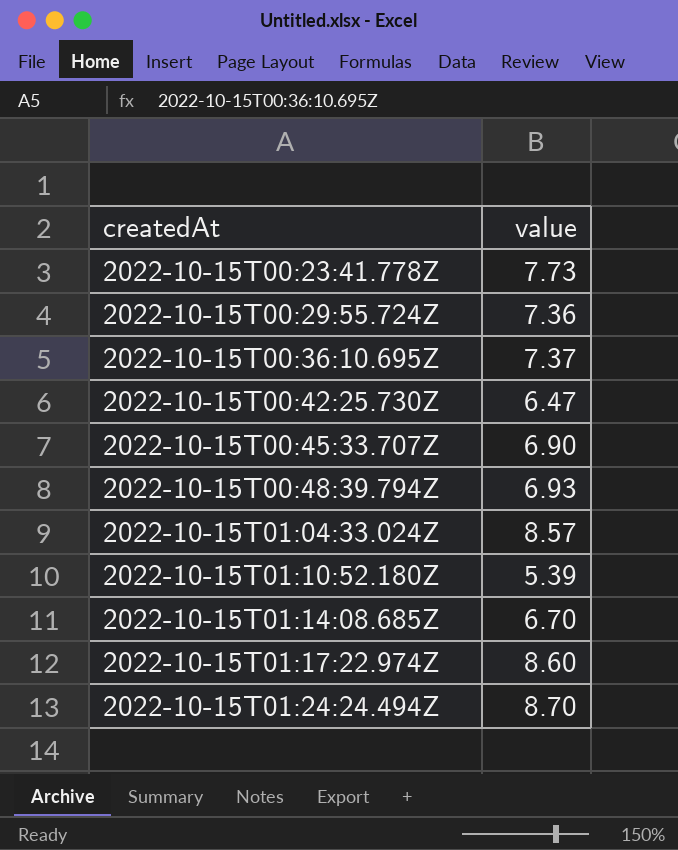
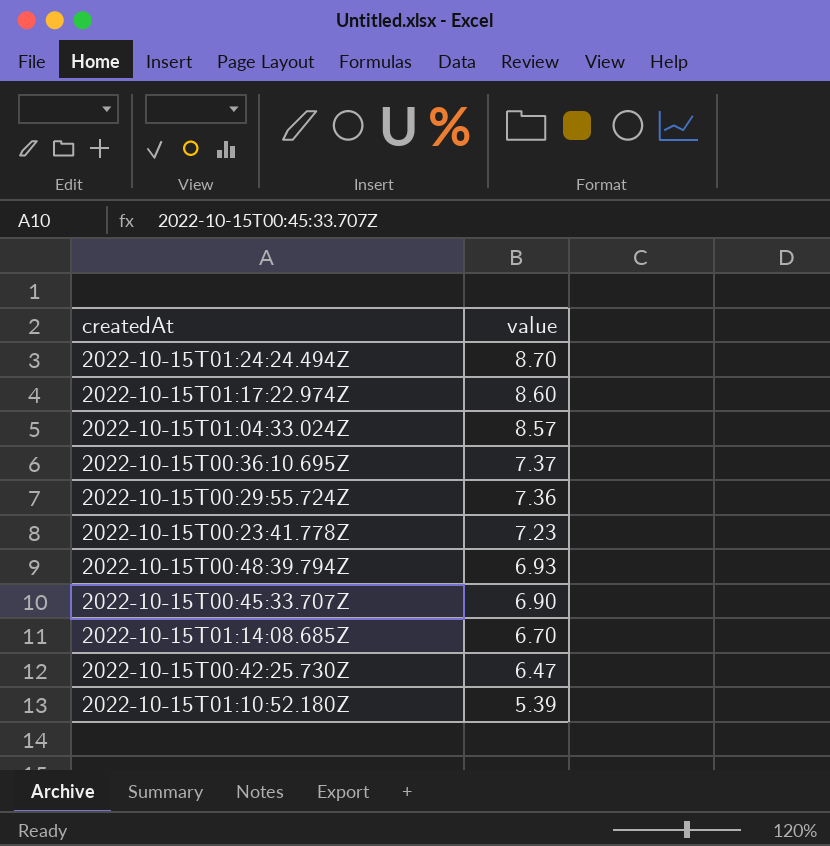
row order: createdAt ascending -> value descending
2022-10-15T00:23:41.778Z | value: 7.73 -> 7.23

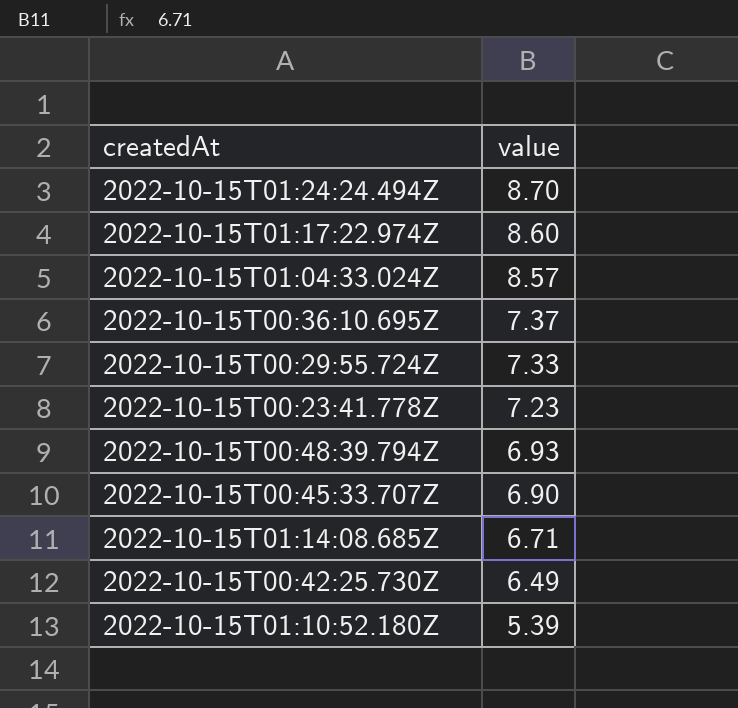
2022-10-15T00:29:55.724Z | value: 7.36 -> 7.33
2022-10-15T01:14:08.685Z | value: 6.70 -> 6.71
2022-10-15T00:42:25.730Z | value: 6.47 -> 6.49

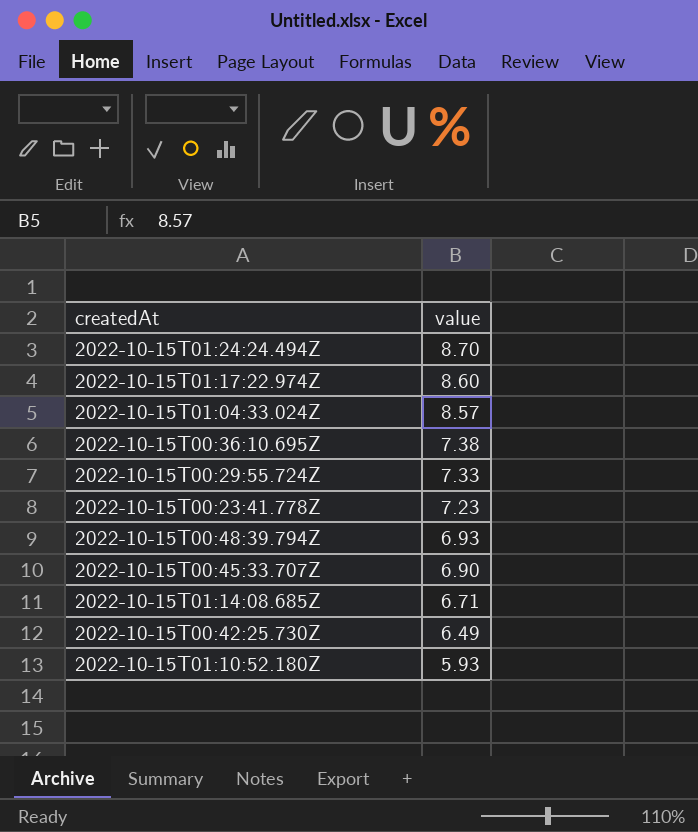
2022-10-15T00:36:10.695Z | value: 7.37 -> 7.38
2022-10-15T01:10:52.180Z | value: 5.39 -> 5.93

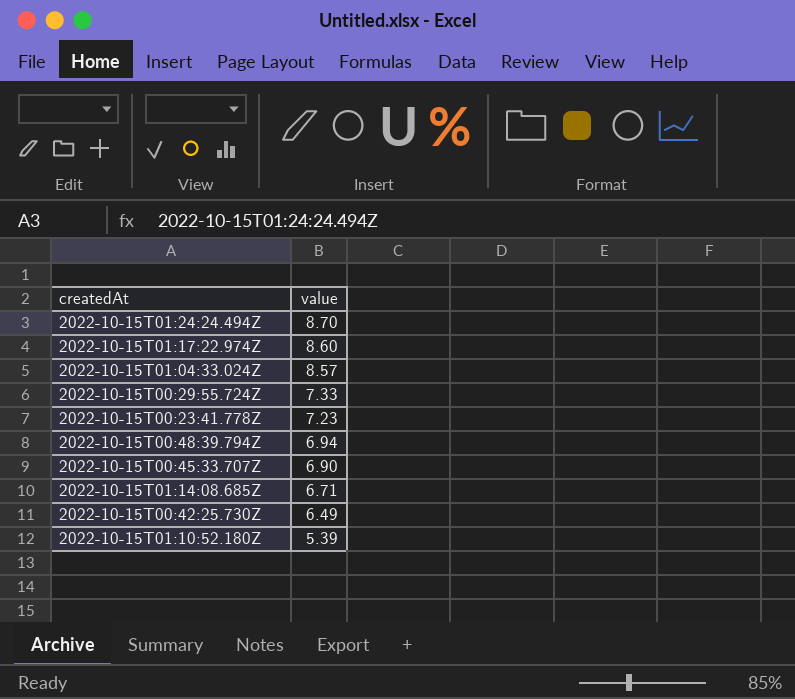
row 2022-10-15T00:36:10.695Z: 7.38 -> none
2022-10-15T00:48:39.794Z | value: 6.93 -> 6.94
2022-10-15T01:10:52.180Z | value: 5.93 -> 5.39

